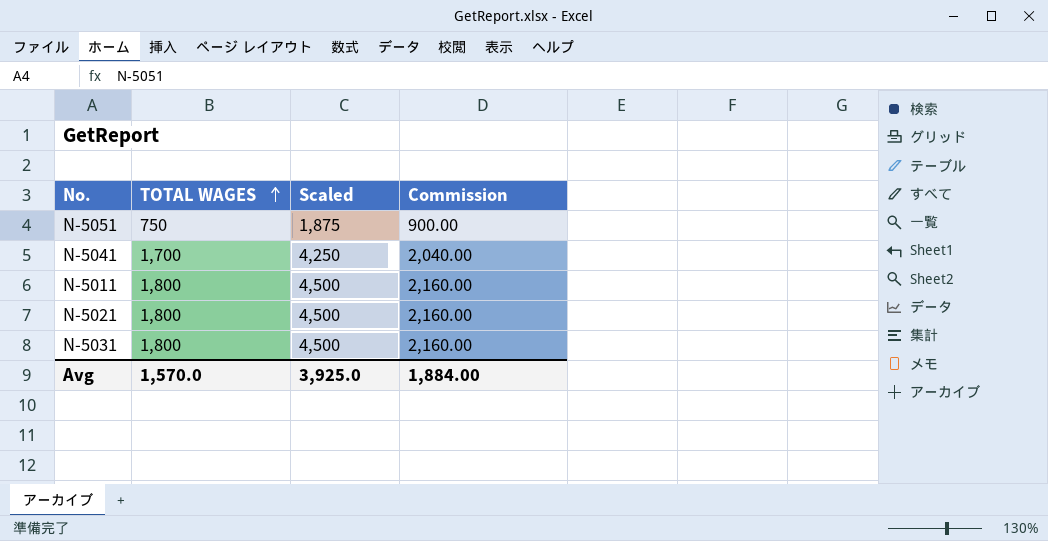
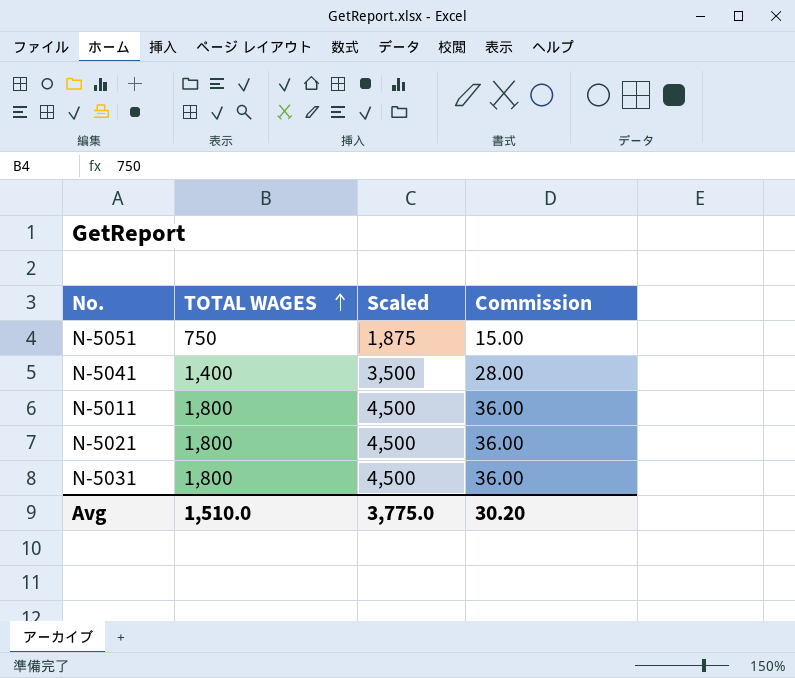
column Commission | formula: [TOTAL WAGES] * 1.2 -> [TOTAL WAGES] * 0.02
N-5041 | TOTAL WAGES: 1,700 -> 1,400
N-5041 | Scaled: 4,250 -> 3,500
Avg | TOTAL WAGES: 1,570.0 -> 1,510.0
Avg | Scaled: 3,925.0 -> 3,775.0
Avg | Commission: 1,884.00 -> 30.20

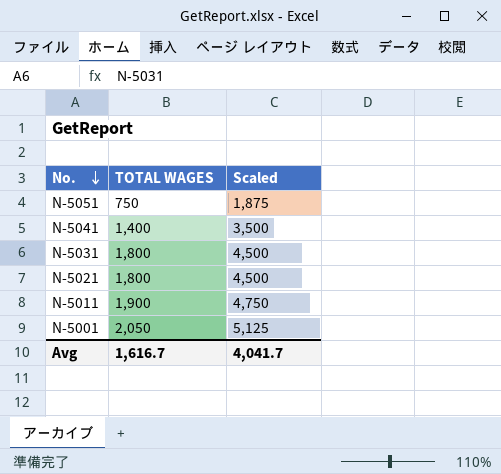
row order: TOTAL WAGES ascending -> No. descending
column Commission | formula: [TOTAL WAGES] * 0.02 -> none
N-5011 | TOTAL WAGES: 1,800 -> 1,900
N-5011 | Scaled: 4,500 -> 4,750
row N-5001: none -> 2,050 | 5,125
Avg | TOTAL WAGES: 1,510.0 -> 1,616.7
Avg | Scaled: 3,775.0 -> 4,041.7

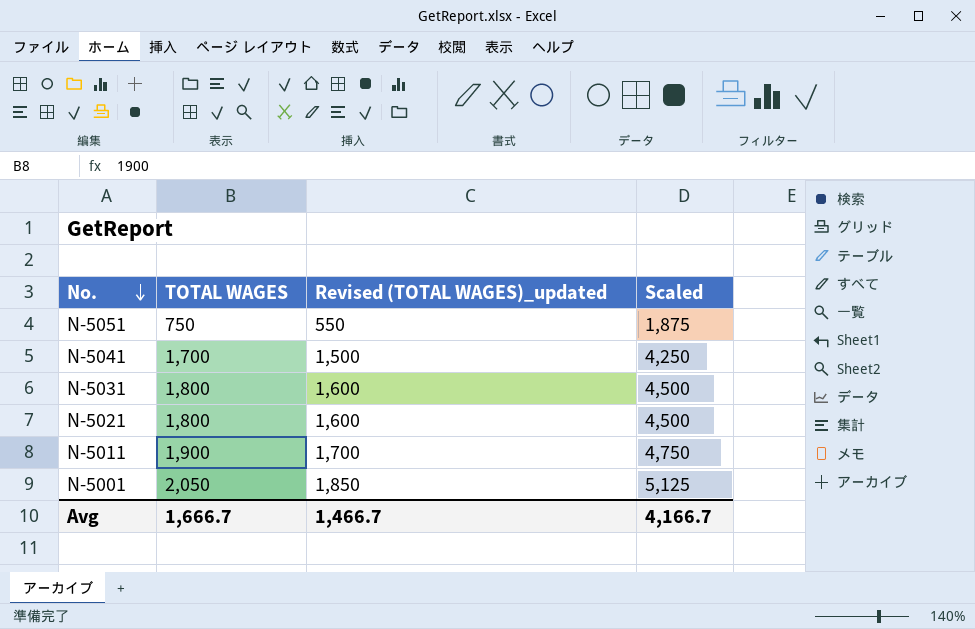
column Revised (TOTAL WAGES)_updated | formula: none -> [TOTAL WAGES] - 200
N-5041 | TOTAL WAGES: 1,400 -> 1,700
N-5041 | Scaled: 3,500 -> 4,250
Avg | TOTAL WAGES: 1,616.7 -> 1,666.7
Avg | Scaled: 4,041.7 -> 4,166.7

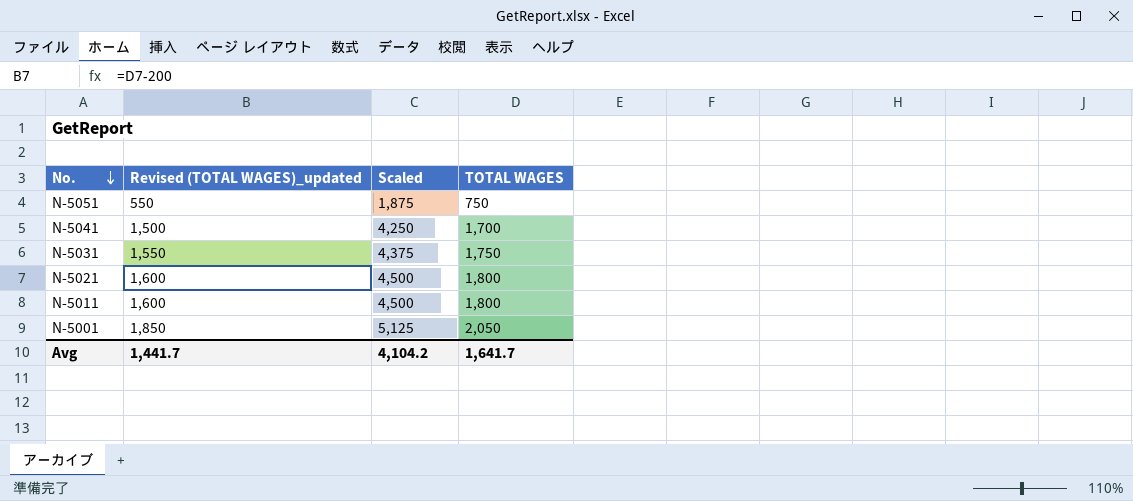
column TOTAL WAGES | position: 2 -> 4
N-5031 | Revised (TOTAL WAGES)_updated: 1,600 -> 1,550
N-5031 | Scaled: 4,500 -> 4,375
N-5031 | TOTAL WAGES: 1,800 -> 1,750
N-5011 | Revised (TOTAL WAGES)_updated: 1,700 -> 1,600
N-5011 | Scaled: 4,750 -> 4,500
N-5011 | TOTAL WAGES: 1,900 -> 1,800
Avg | Revised (TOTAL WAGES)_updated: 1,466.7 -> 1,441.7
Avg | Scaled: 4,166.7 -> 4,104.2
Avg | TOTAL WAGES: 1,666.7 -> 1,641.7

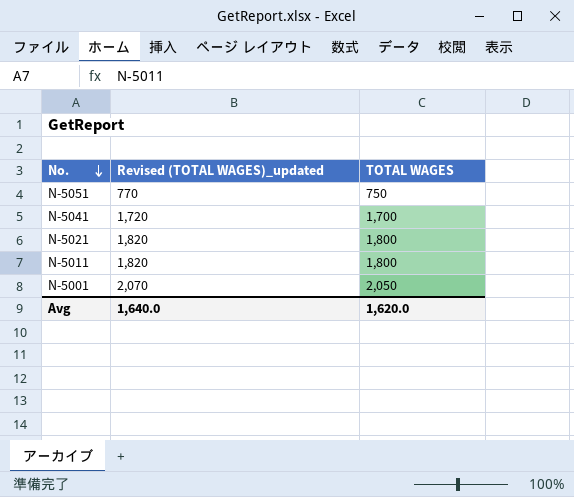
column Scaled | formula: [TOTAL WAGES] * 2.5 -> none
column Revised (TOTAL WAGES)_updated | formula: [TOTAL WAGES] - 200 -> [TOTAL WAGES] + 20
row N-5031: 1,550 | 4,375 | 1,750 -> none
Avg | Revised (TOTAL WAGES)_updated: 1,441.7 -> 1,640.0
Avg | TOTAL WAGES: 1,641.7 -> 1,620.0

